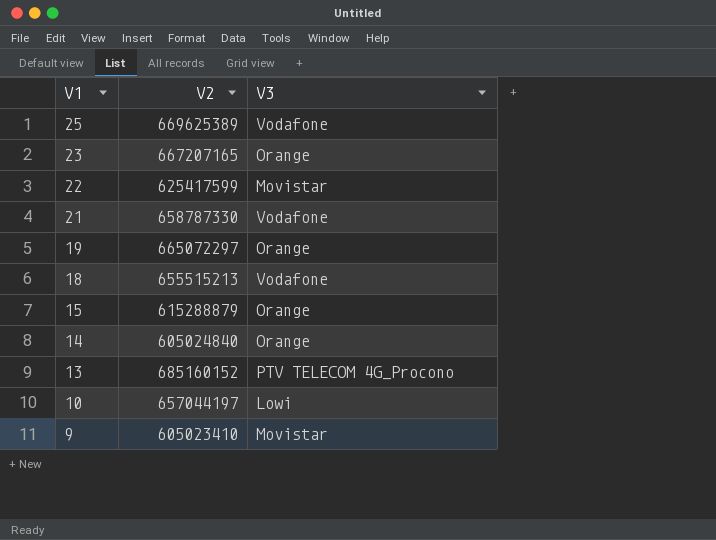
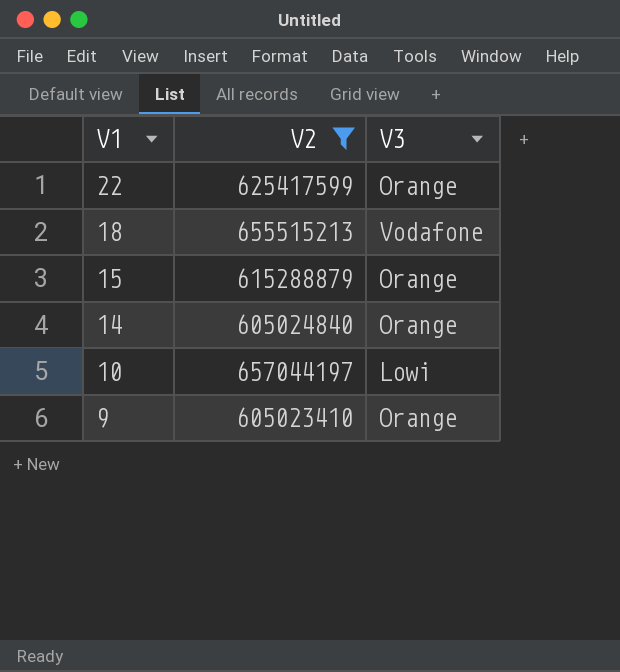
filter: none -> V2 <= 657044197
22 | V3: Movistar -> Orange
9 | V3: Movistar -> Orange

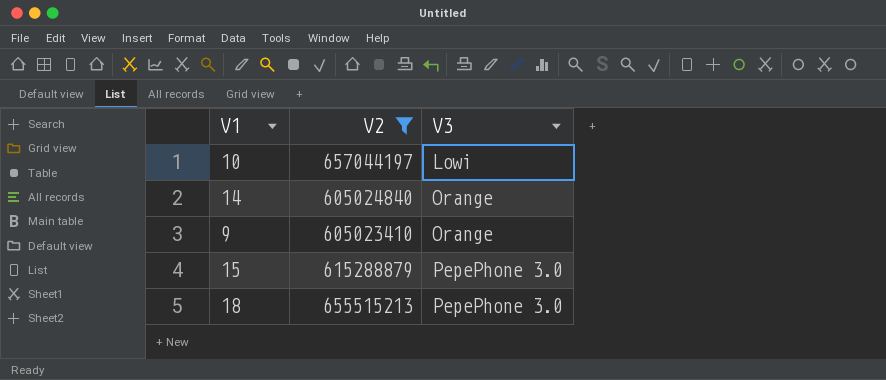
row order: V1 descending -> V3 ascending
row 22: 625417599 | Orange -> none
15 | V3: Orange -> PepePhone 3.0
18 | V3: Vodafone -> PepePhone 3.0

